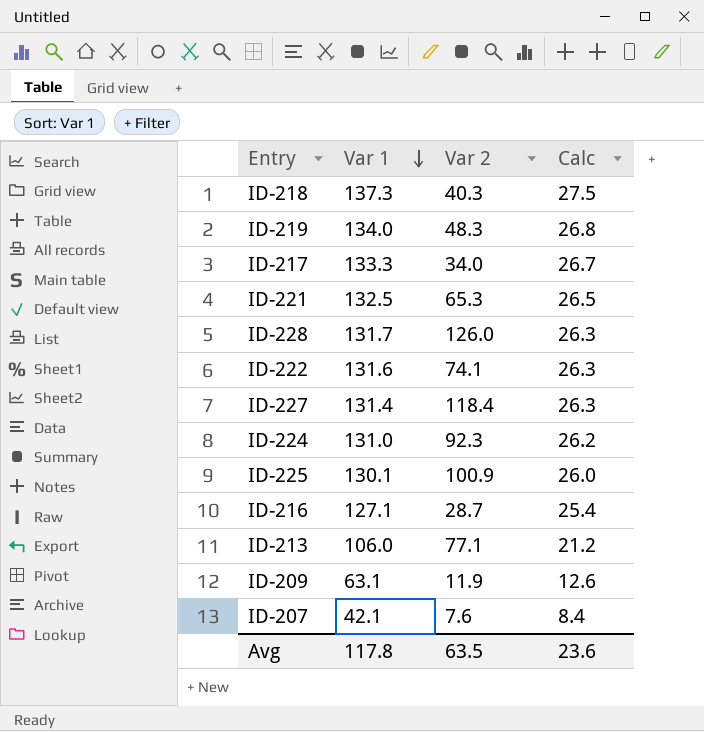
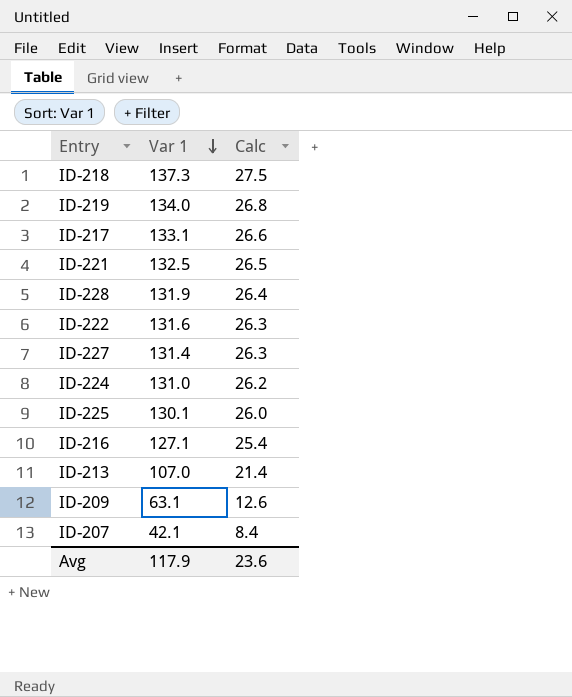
column Var 2 | position: 3 -> none
ID-217 | Var 1: 133.3 -> 133.1
ID-217 | Calc: 26.7 -> 26.6
ID-228 | Var 1: 131.7 -> 131.9
ID-228 | Calc: 26.3 -> 26.4
ID-213 | Var 1: 106.0 -> 107.0
ID-213 | Calc: 21.2 -> 21.4
Avg | Var 1: 117.8 -> 117.9

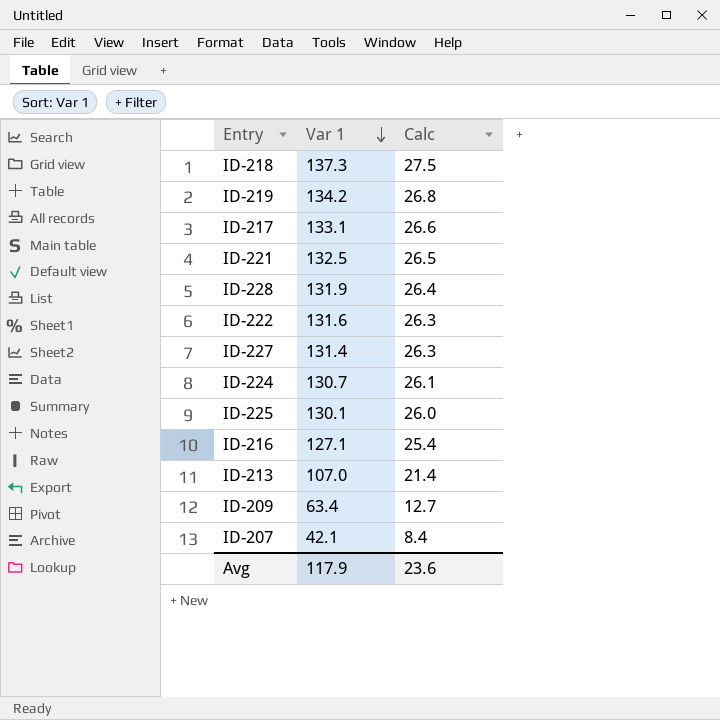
ID-219 | Var 1: 134.0 -> 134.2
ID-224 | Var 1: 131.0 -> 130.7
ID-224 | Calc: 26.2 -> 26.1
ID-209 | Var 1: 63.1 -> 63.4
ID-209 | Calc: 12.6 -> 12.7

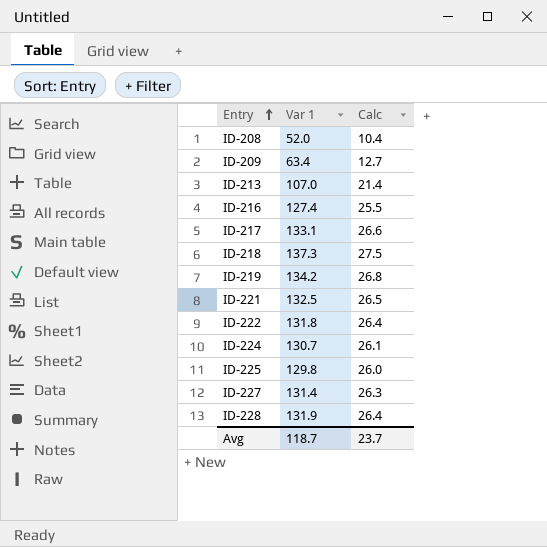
row order: Var 1 descending -> Entry ascending
row ID-207: 42.1 | 8.4 -> none
row ID-208: none -> 52.0 | 10.4
ID-216 | Var 1: 127.1 -> 127.4
ID-216 | Calc: 25.4 -> 25.5
ID-222 | Var 1: 131.6 -> 131.8
ID-222 | Calc: 26.3 -> 26.4
ID-225 | Var 1: 130.1 -> 129.8
Avg | Var 1: 117.9 -> 118.7
Avg | Calc: 23.6 -> 23.7

